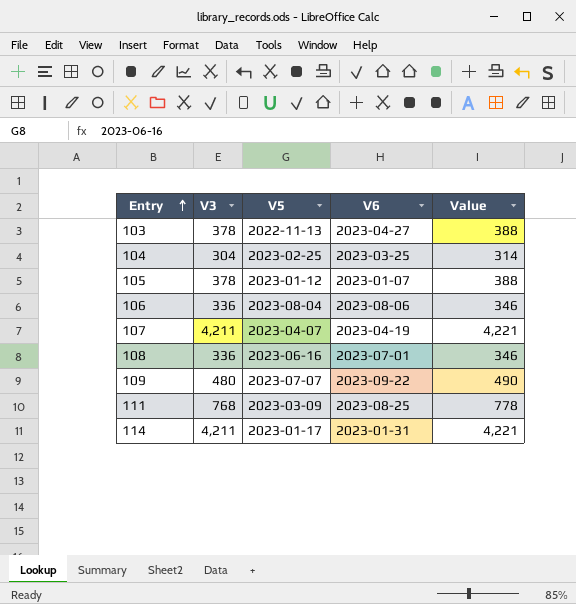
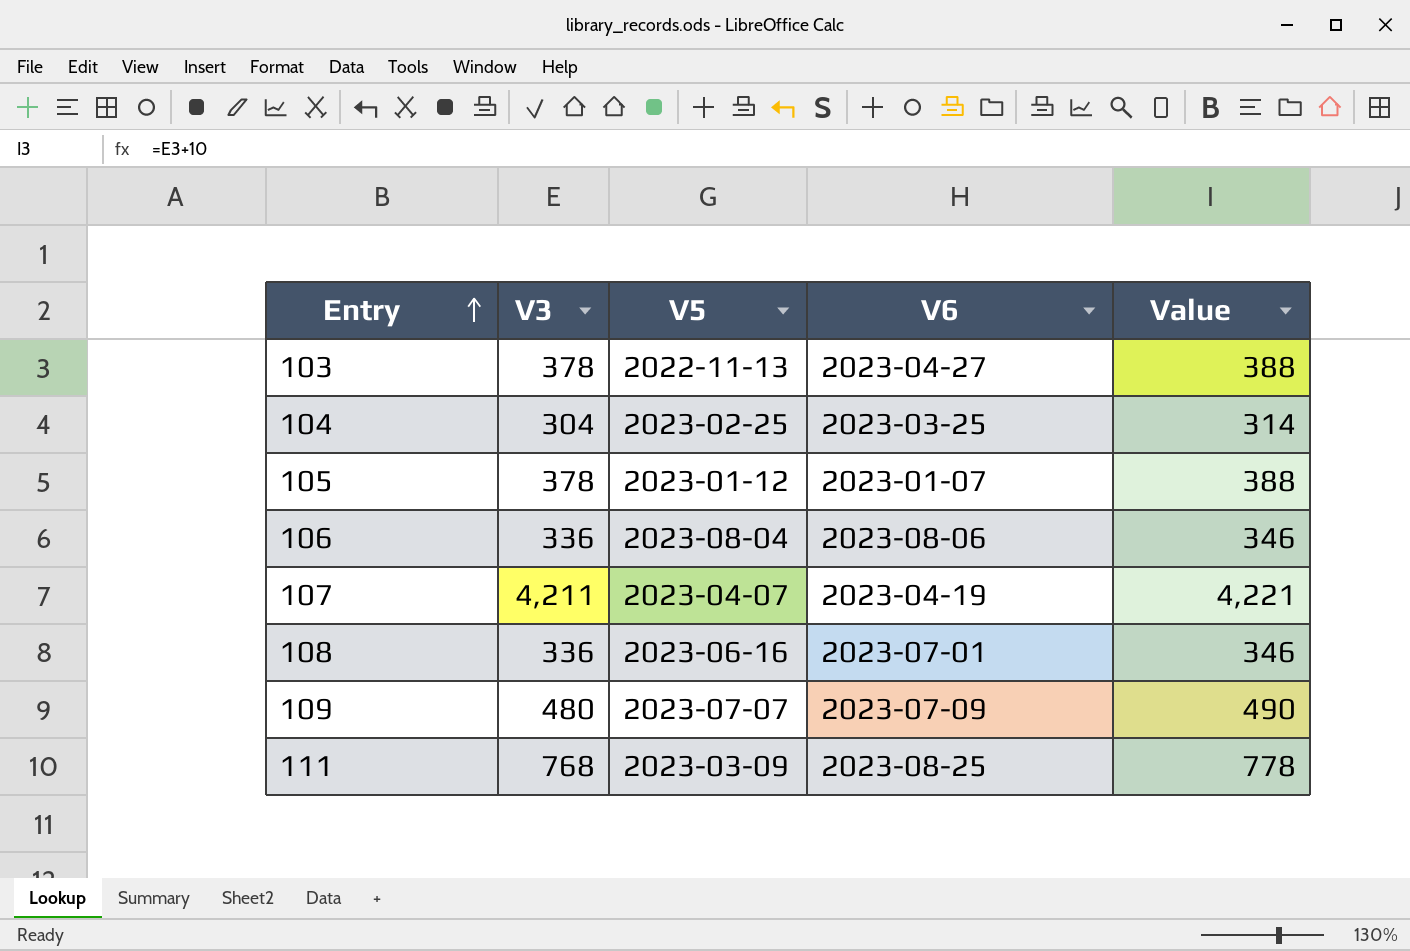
row 114: 4,211 | 2023-01-17 | 2023-01-31 | 4,221 -> none
109 | V6: 2023-09-22 -> 2023-07-09

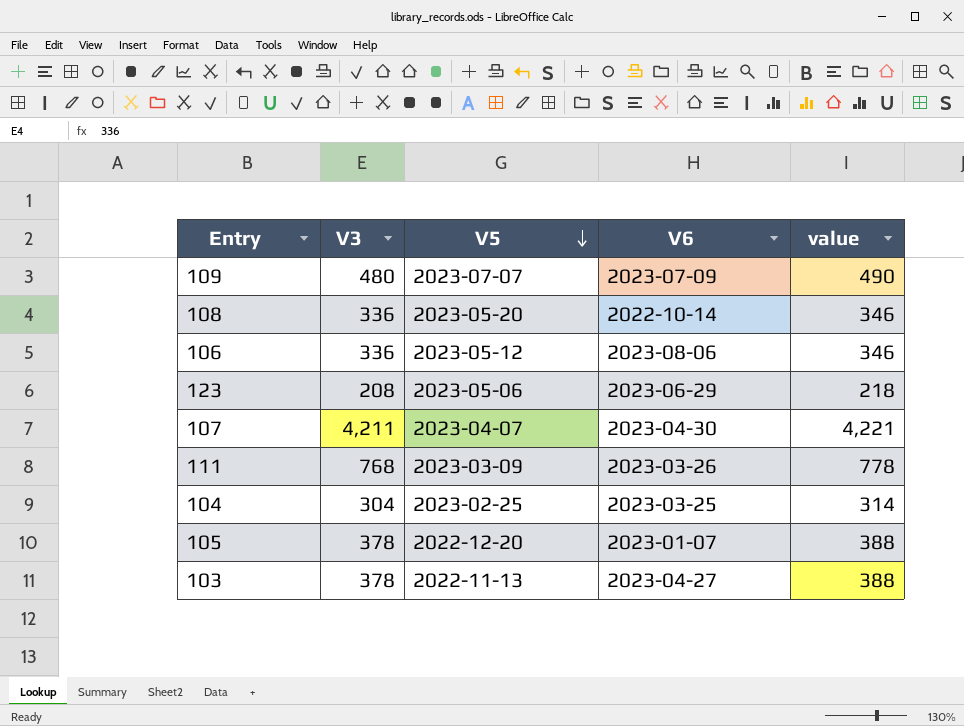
row order: Entry ascending -> V5 descending
column name: Value -> value
108 | V5: 2023-06-16 -> 2023-05-20
108 | V6: 2023-07-01 -> 2022-10-14
106 | V5: 2023-08-04 -> 2023-05-12
row 123: none -> 208 | 2023-05-06 | 2023-06-29 | 218
107 | V6: 2023-04-19 -> 2023-04-30
111 | V6: 2023-08-25 -> 2023-03-26
105 | V5: 2023-01-12 -> 2022-12-20

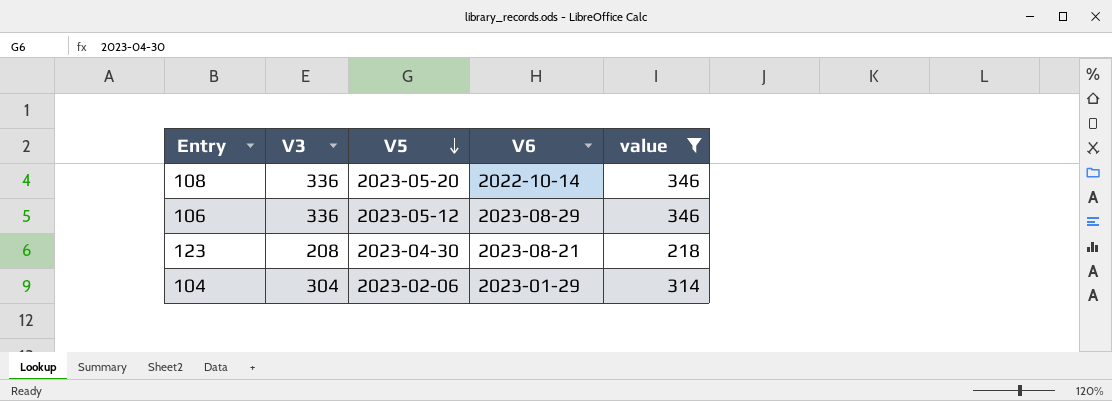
filter: none -> value <= 346
106 | V6: 2023-08-06 -> 2023-08-29
123 | V5: 2023-05-06 -> 2023-04-30
123 | V6: 2023-06-29 -> 2023-08-21
104 | V5: 2023-02-25 -> 2023-02-06
104 | V6: 2023-03-25 -> 2023-01-29

